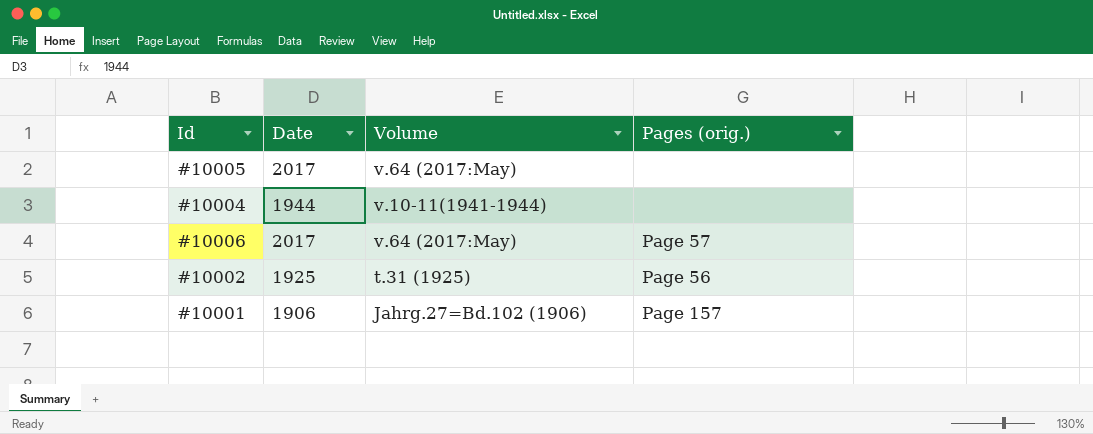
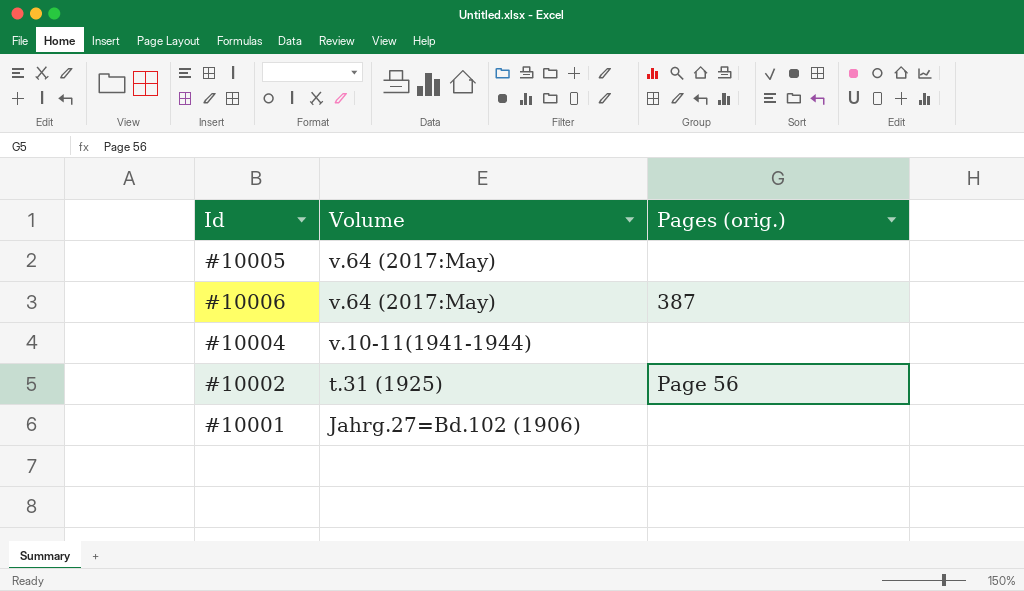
row order: none -> Volume descending
column Date | position: 2 -> none
#10006 | Pages (orig.): Page 57 -> 387
#10001 | Pages (orig.): Page 157 -> none

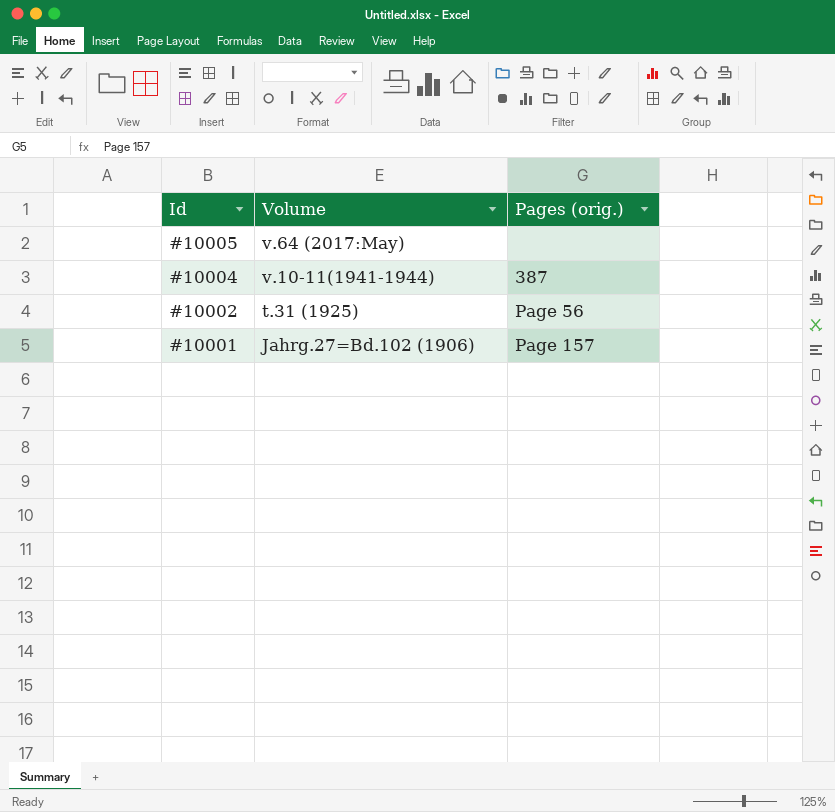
row #10006: v.64 (2017:May) | 387 -> none
#10004 | Pages (orig.): none -> 387
#10001 | Pages (orig.): none -> Page 157

